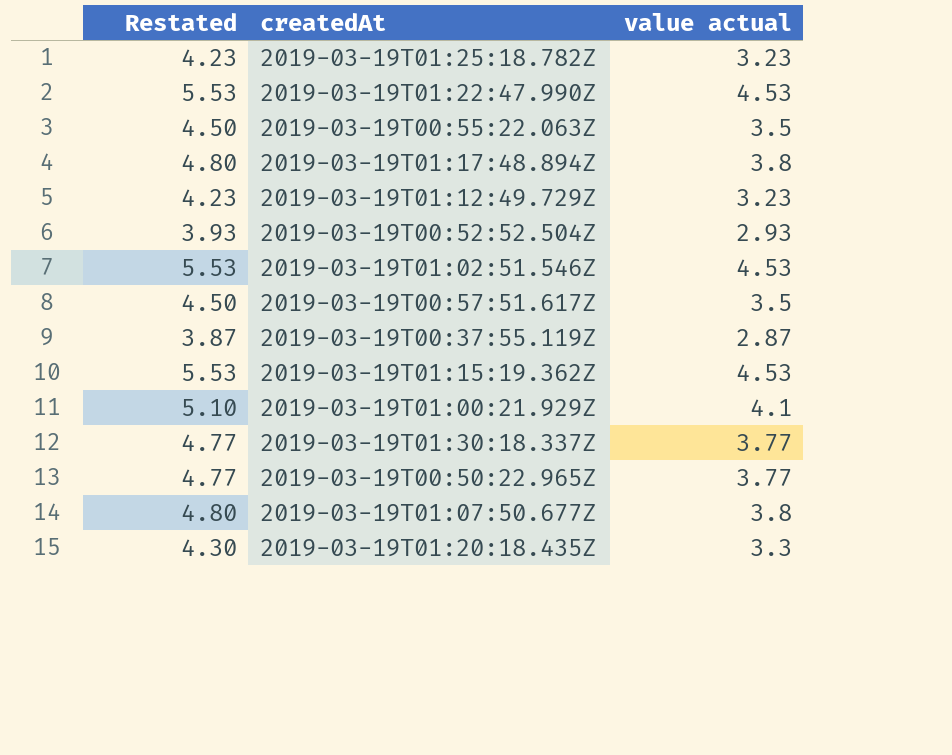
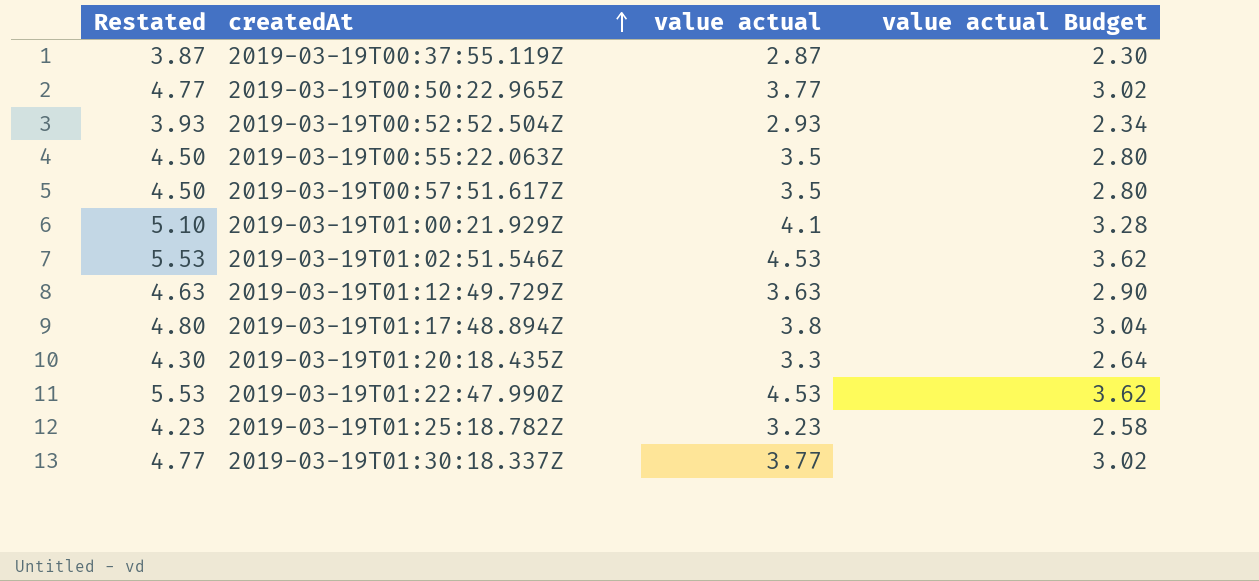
row order: none -> createdAt ascending
column value actual Budget | formula: none -> [value actual] * 0.8
row 2019-03-19T01:15:19.362Z: 5.53 | 4.53 -> none
row 2019-03-19T01:07:50.677Z: 4.80 | 3.8 -> none
2019-03-19T01:12:49.729Z | Restated: 4.23 -> 4.63
2019-03-19T01:12:49.729Z | value actual: 3.23 -> 3.63

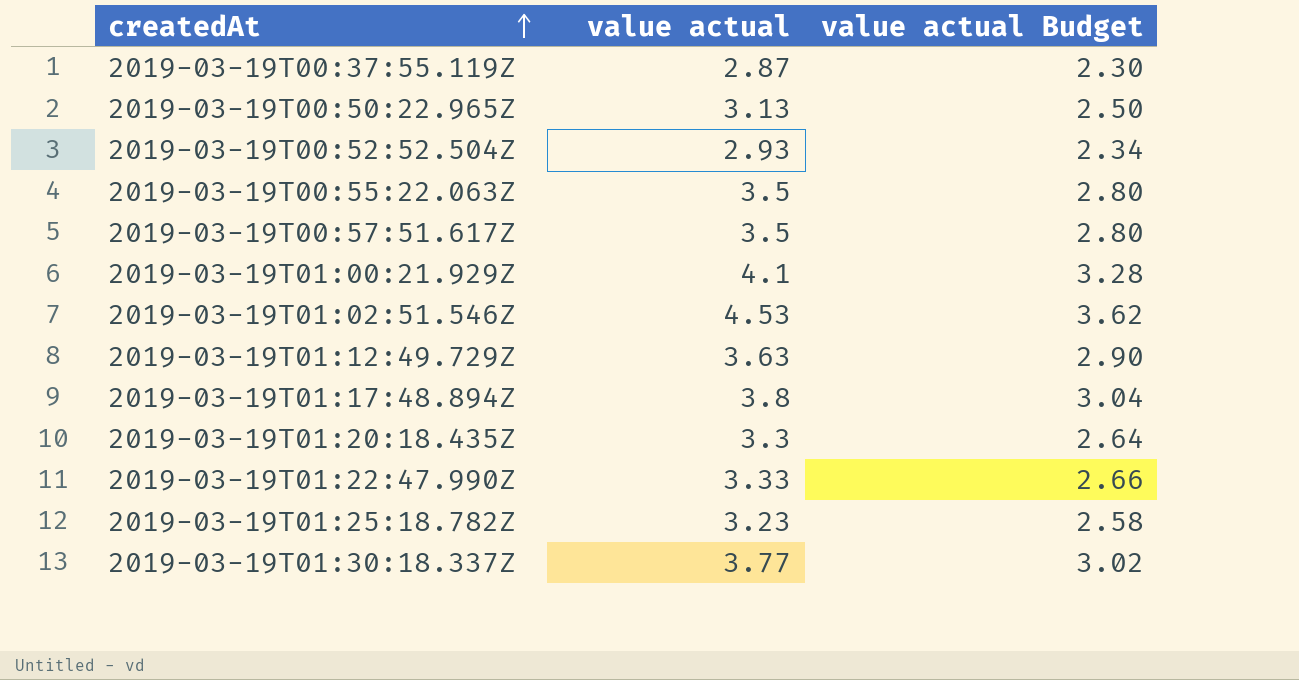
column Restated | formula: [value actual] + 1 -> none
2019-03-19T00:50:22.965Z | value actual: 3.77 -> 3.13
2019-03-19T00:50:22.965Z | value actual Budget: 3.02 -> 2.50
2019-03-19T01:22:47.990Z | value actual: 4.53 -> 3.33
2019-03-19T01:22:47.990Z | value actual Budget: 3.62 -> 2.66

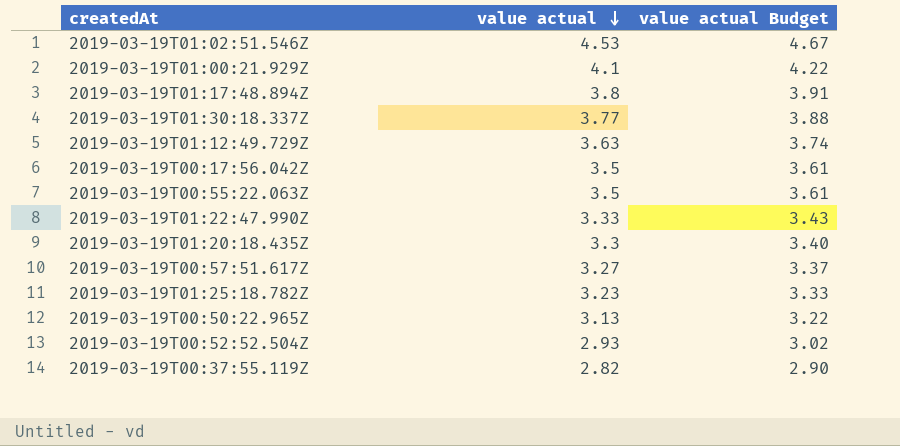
row order: createdAt ascending -> value actual descending
column value actual Budget | formula: [value actual] * 0.8 -> [value actual] * 1.03
row 2019-03-19T00:17:56.042Z: none -> 3.5 | 3.61
2019-03-19T00:57:51.617Z | value actual: 3.5 -> 3.27
2019-03-19T00:37:55.119Z | value actual: 2.87 -> 2.82

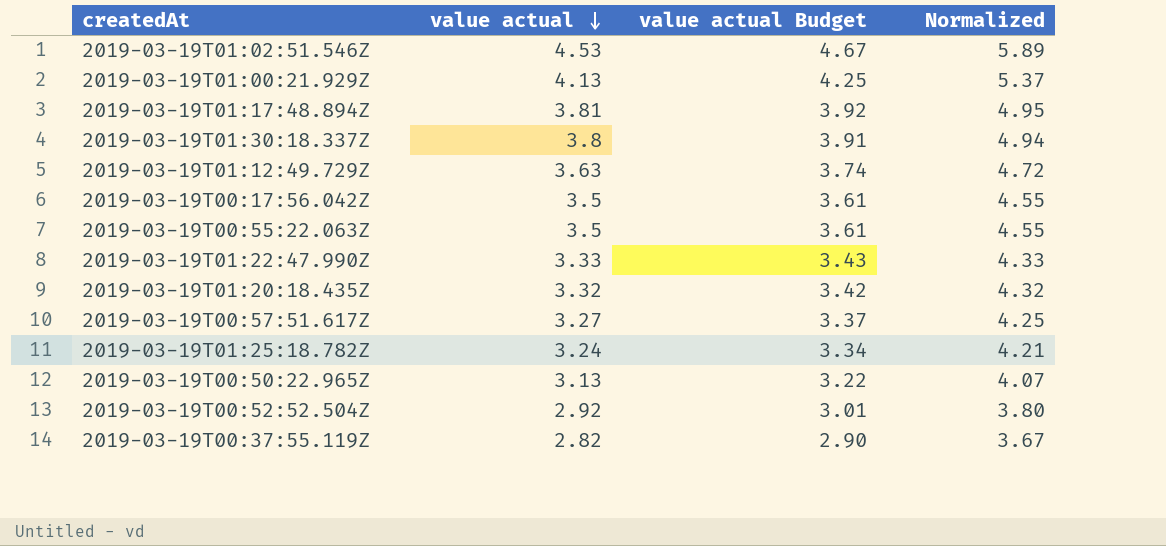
column Normalized | formula: none -> [value actual] * 1.3
2019-03-19T01:00:21.929Z | value actual: 4.1 -> 4.13
2019-03-19T01:00:21.929Z | value actual Budget: 4.22 -> 4.25
2019-03-19T01:17:48.894Z | value actual: 3.8 -> 3.81
2019-03-19T01:17:48.894Z | value actual Budget: 3.91 -> 3.92
2019-03-19T01:30:18.337Z | value actual: 3.77 -> 3.8
2019-03-19T01:30:18.337Z | value actual Budget: 3.88 -> 3.91
2019-03-19T01:20:18.435Z | value actual: 3.3 -> 3.32
2019-03-19T01:20:18.435Z | value actual Budget: 3.40 -> 3.42
2019-03-19T01:25:18.782Z | value actual: 3.23 -> 3.24
2019-03-19T01:25:18.782Z | value actual Budget: 3.33 -> 3.34
2019-03-19T00:52:52.504Z | value actual: 2.93 -> 2.92
2019-03-19T00:52:52.504Z | value actual Budget: 3.02 -> 3.01

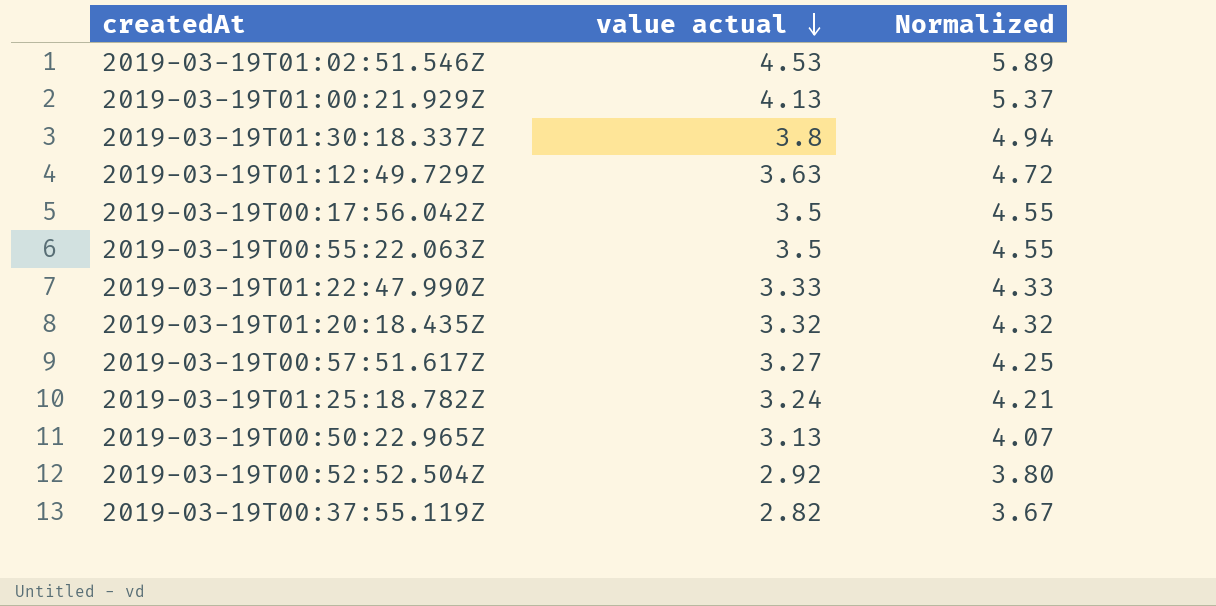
column value actual Budget | formula: [value actual] * 1.03 -> none
row 2019-03-19T01:17:48.894Z: 3.81 | 3.92 | 4.95 -> none

